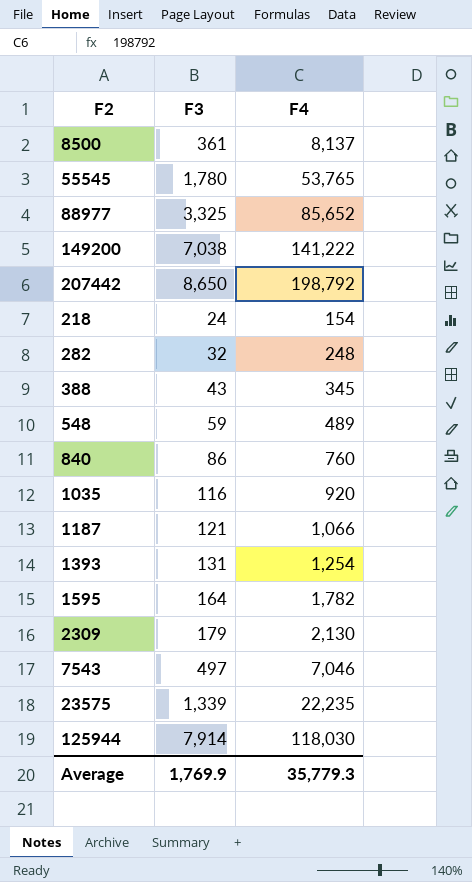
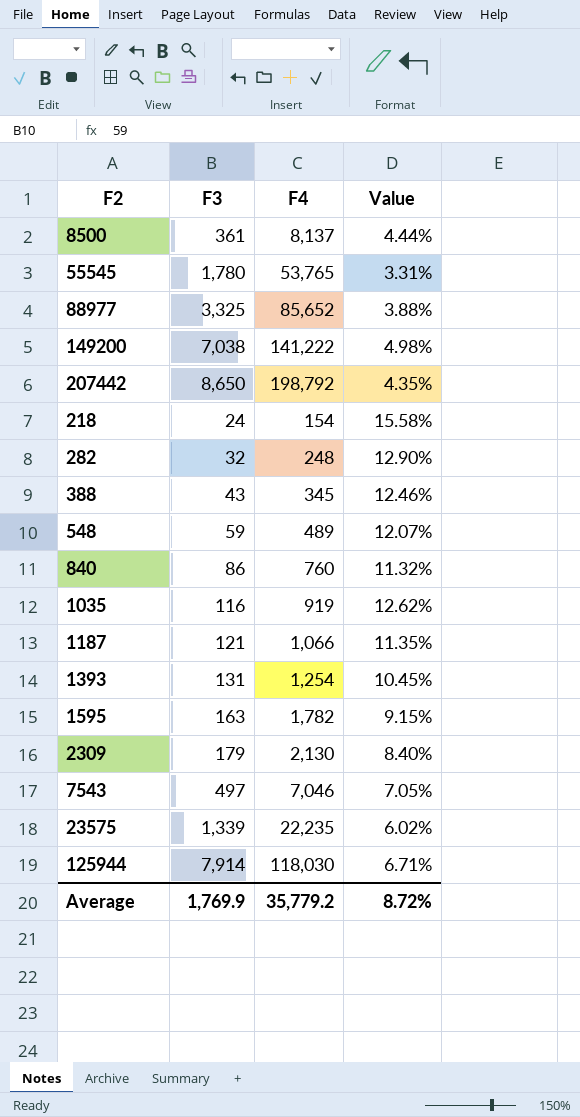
column Value | formula: none -> [F3] / [F4]
1035 | F4: 920 -> 919
1595 | F3: 164 -> 163
Average | F4: 35,779.3 -> 35,779.2

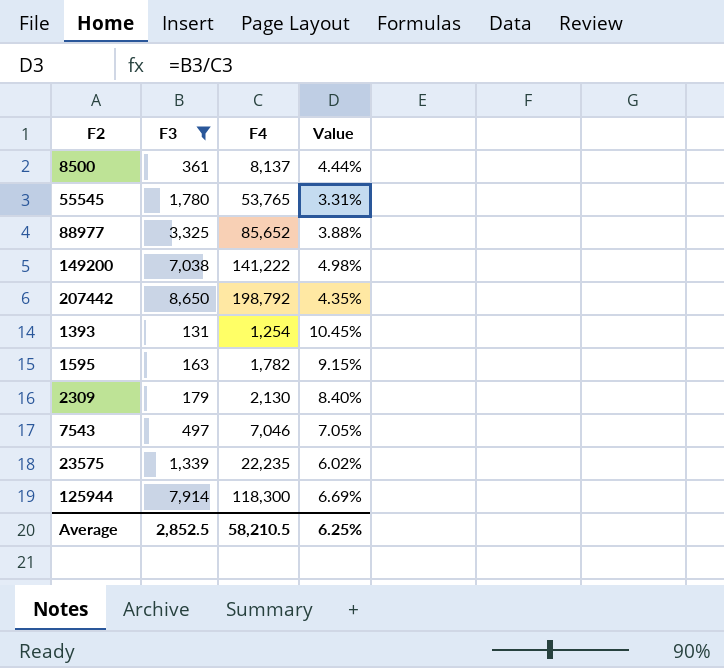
filter: none -> F3 >= 131
125944 | F4: 118,030 -> 118,300
125944 | Value: 6.71% -> 6.69%
Average | F3: 1,769.9 -> 2,852.5
Average | F4: 35,779.2 -> 58,210.5
Average | Value: 8.72% -> 6.25%

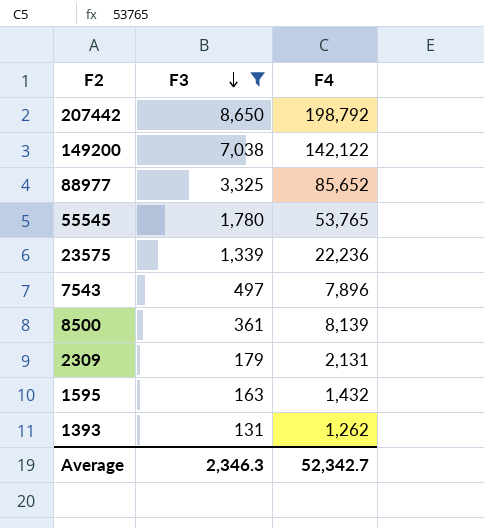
row order: none -> F3 descending
column Value | formula: [F3] / [F4] -> none
row 125944: 7,914 | 118,300 | 6.69% -> none
149200 | F4: 141,222 -> 142,122
23575 | F4: 22,235 -> 22,236
7543 | F4: 7,046 -> 7,896
8500 | F4: 8,137 -> 8,139
2309 | F4: 2,130 -> 2,131
1595 | F4: 1,782 -> 1,432
1393 | F4: 1,254 -> 1,262
Average | F3: 2,852.5 -> 2,346.3
Average | F4: 58,210.5 -> 52,342.7

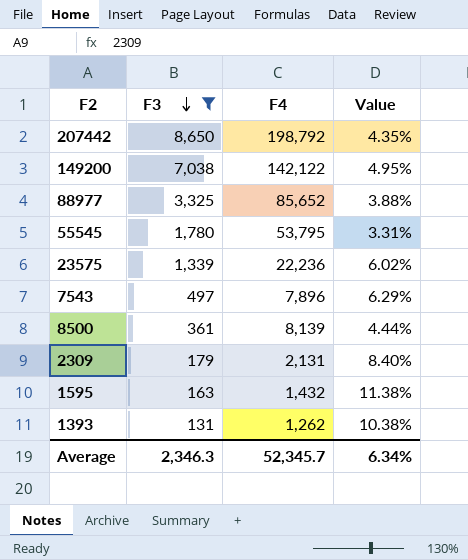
column Value | formula: none -> [F3] / [F4]
55545 | F4: 53,765 -> 53,795
Average | F4: 52,342.7 -> 52,345.7

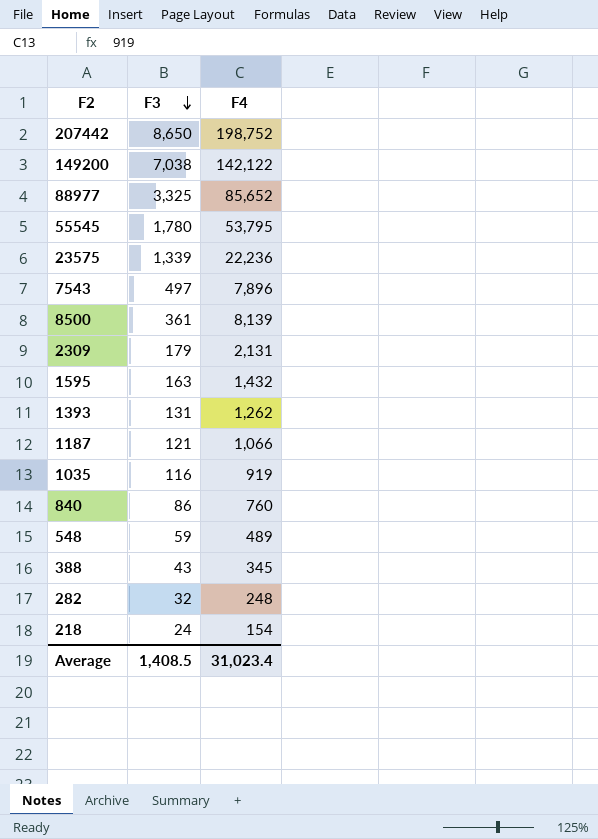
filter: F3 >= 131 -> none
column Value | formula: [F3] / [F4] -> none
207442 | F4: 198,792 -> 198,752
Average | F3: 2,346.3 -> 1,408.5
Average | F4: 52,345.7 -> 31,023.4

